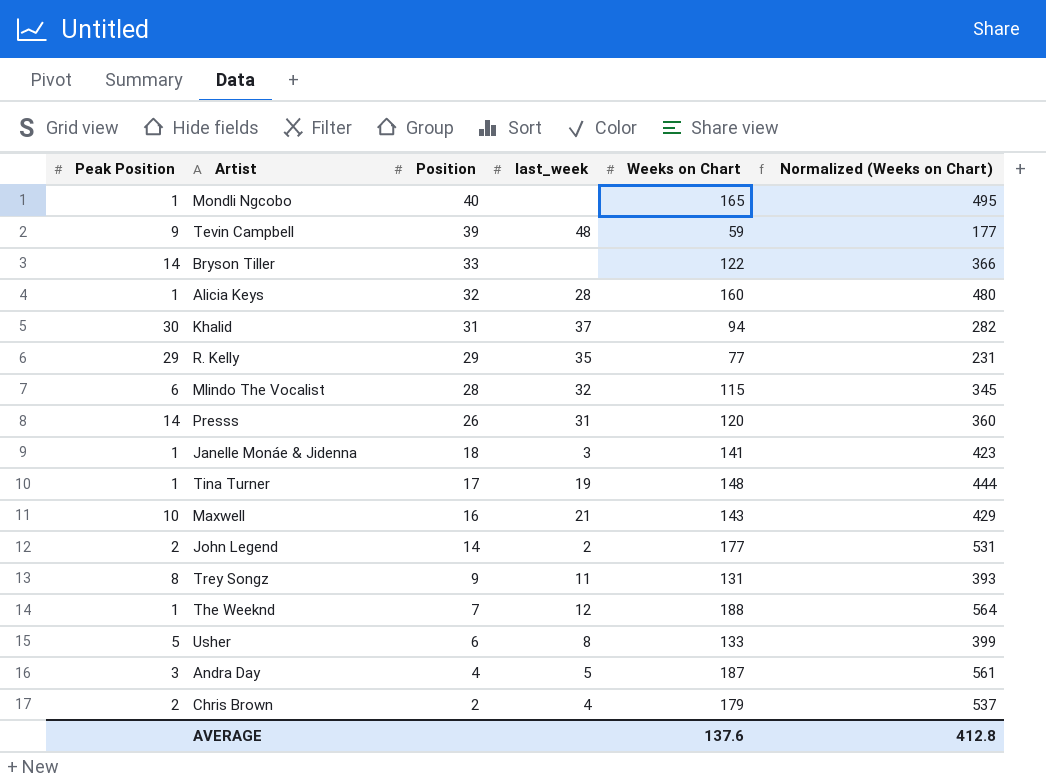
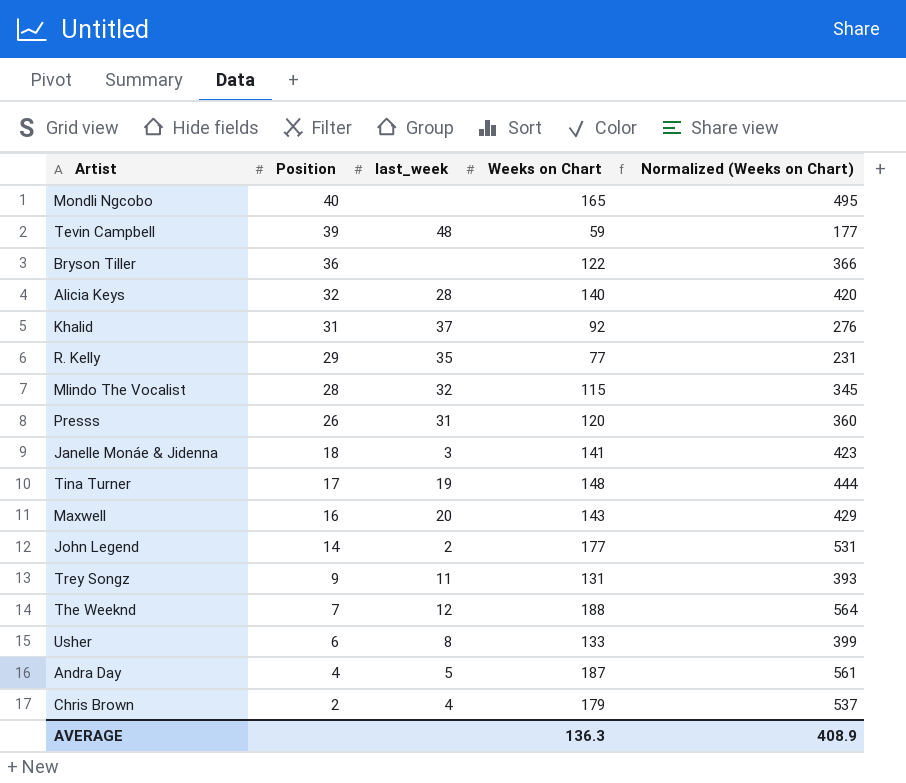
column Peak Position | position: 1 -> none
Bryson Tiller | Position: 33 -> 36
Alicia Keys | Weeks on Chart: 160 -> 140
Alicia Keys | Normalized (Weeks on Chart): 480 -> 420
Khalid | Weeks on Chart: 94 -> 92
Khalid | Normalized (Weeks on Chart): 282 -> 276
Maxwell | last_week: 21 -> 20
AVERAGE | Weeks on Chart: 137.6 -> 136.3
AVERAGE | Normalized (Weeks on Chart): 412.8 -> 408.9

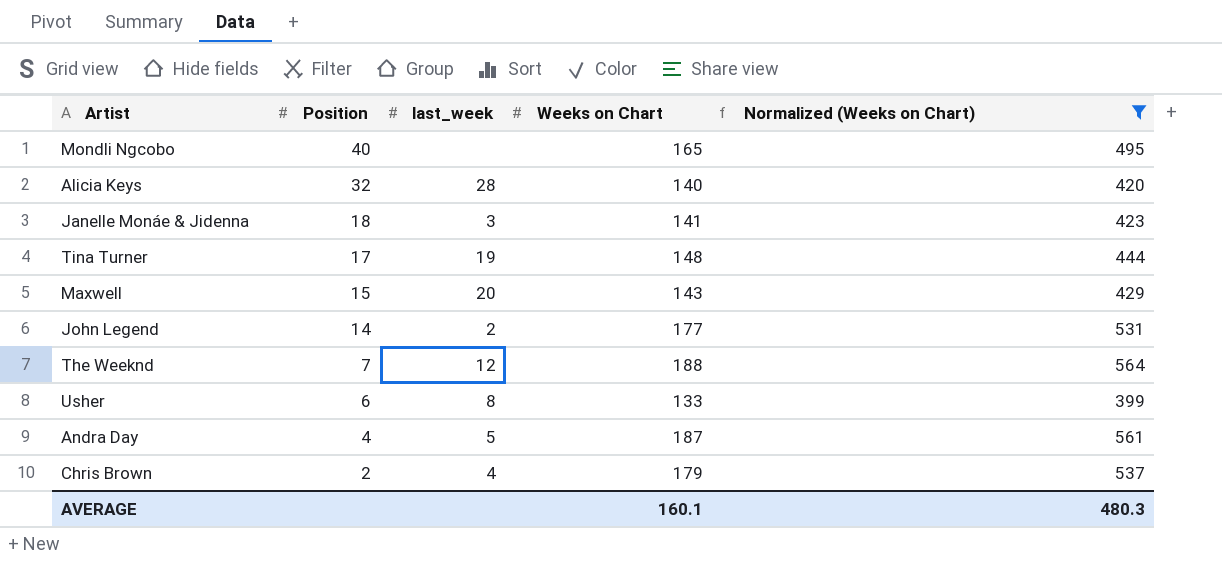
filter: none -> Normalized (Weeks on Chart) >= 399
Maxwell | Position: 16 -> 15
AVERAGE | Weeks on Chart: 136.3 -> 160.1
AVERAGE | Normalized (Weeks on Chart): 408.9 -> 480.3

